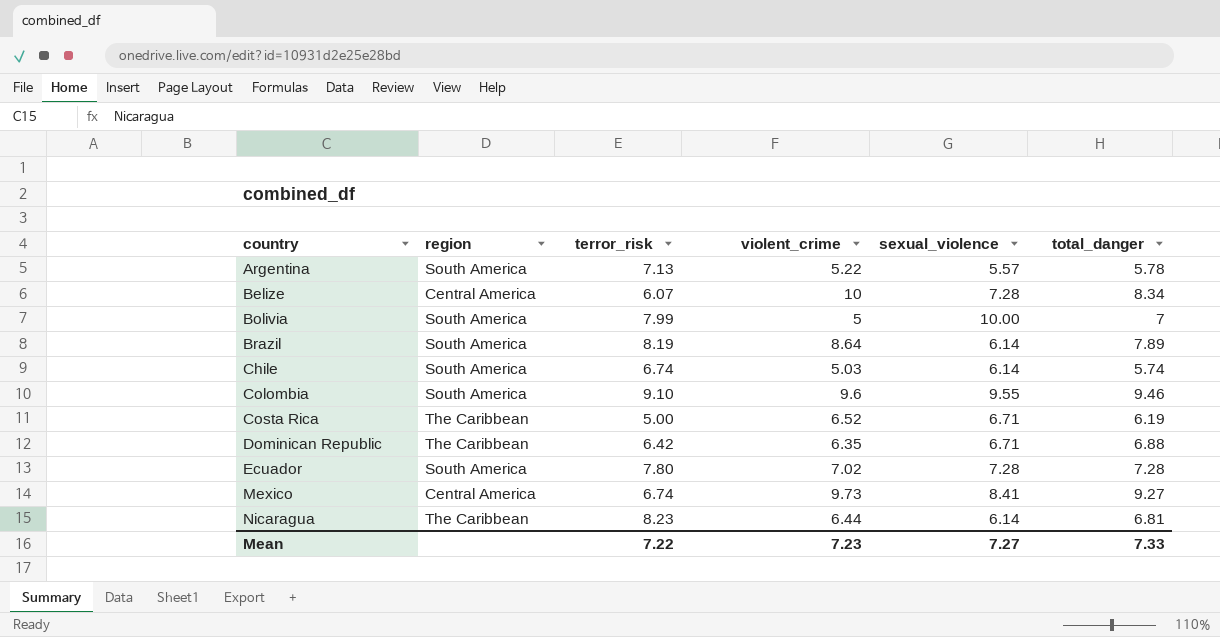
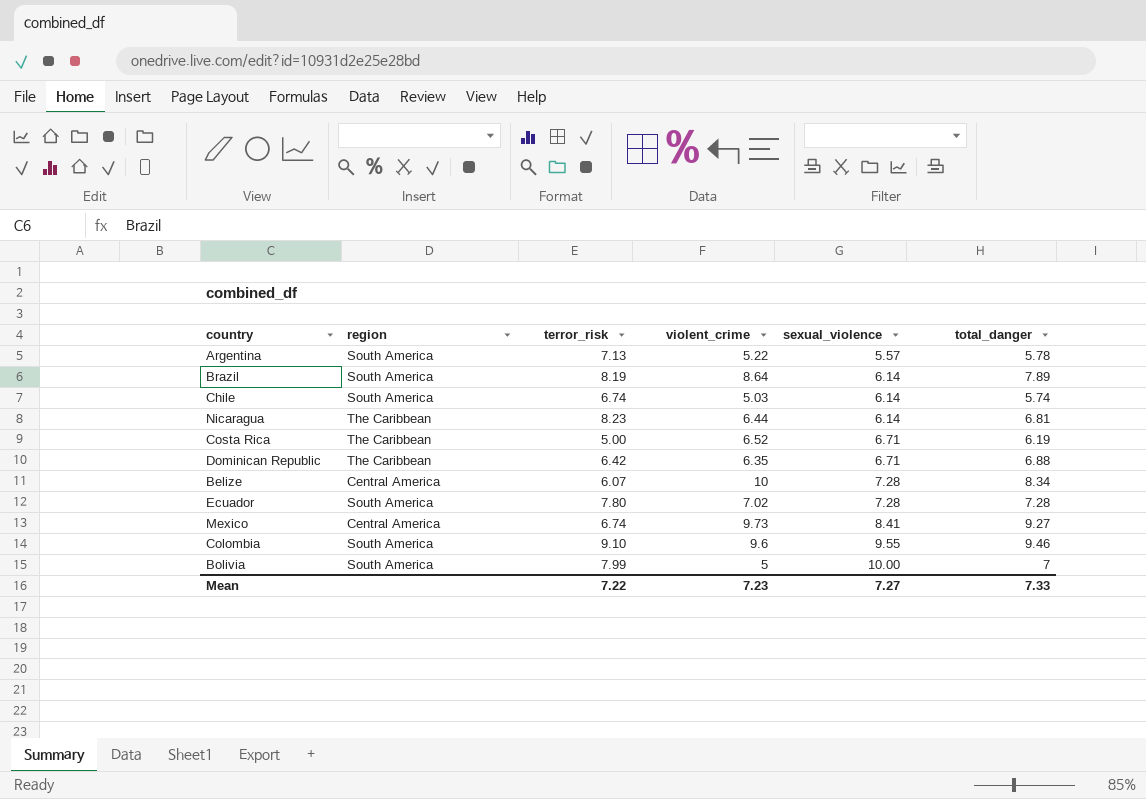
row order: country ascending -> sexual_violence ascending

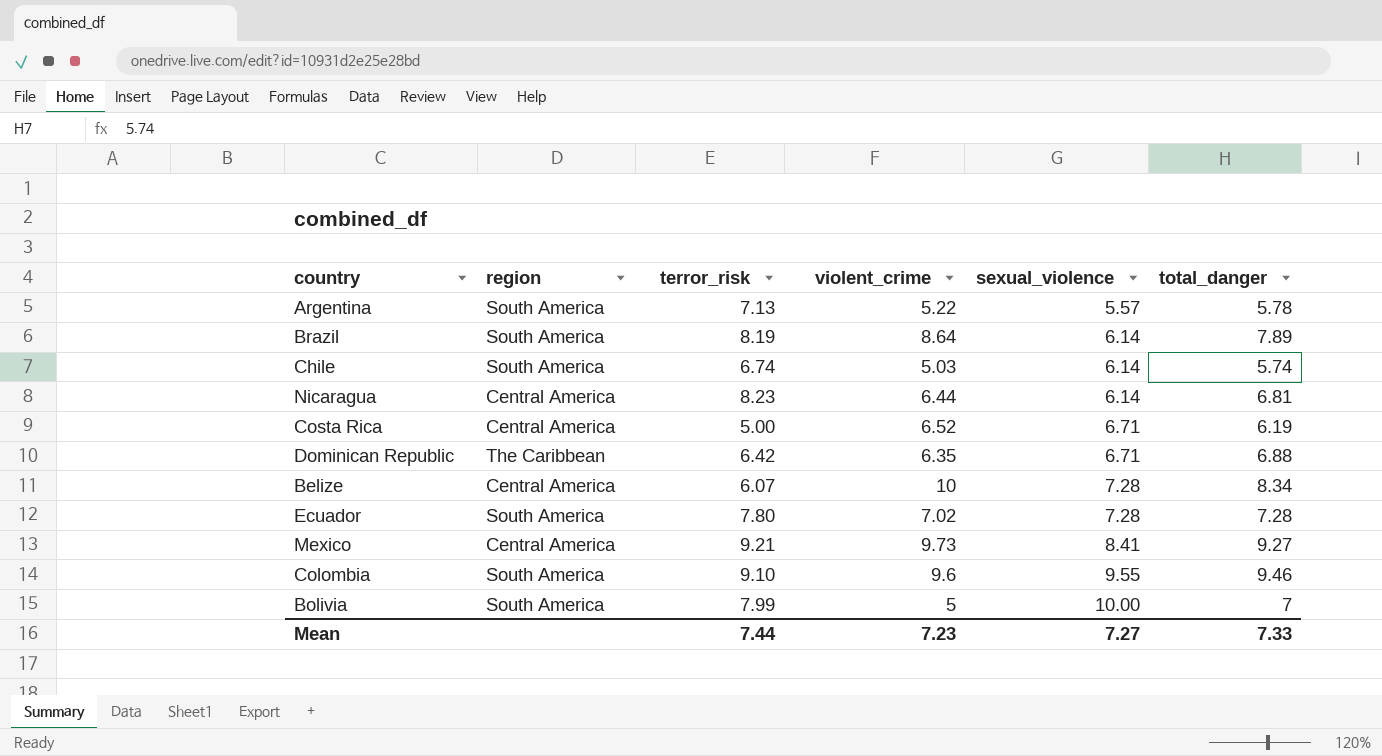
Nicaragua | region: The Caribbean -> Central America
Costa Rica | region: The Caribbean -> Central America
Mexico | terror_risk: 6.74 -> 9.21
Mean | terror_risk: 7.22 -> 7.44

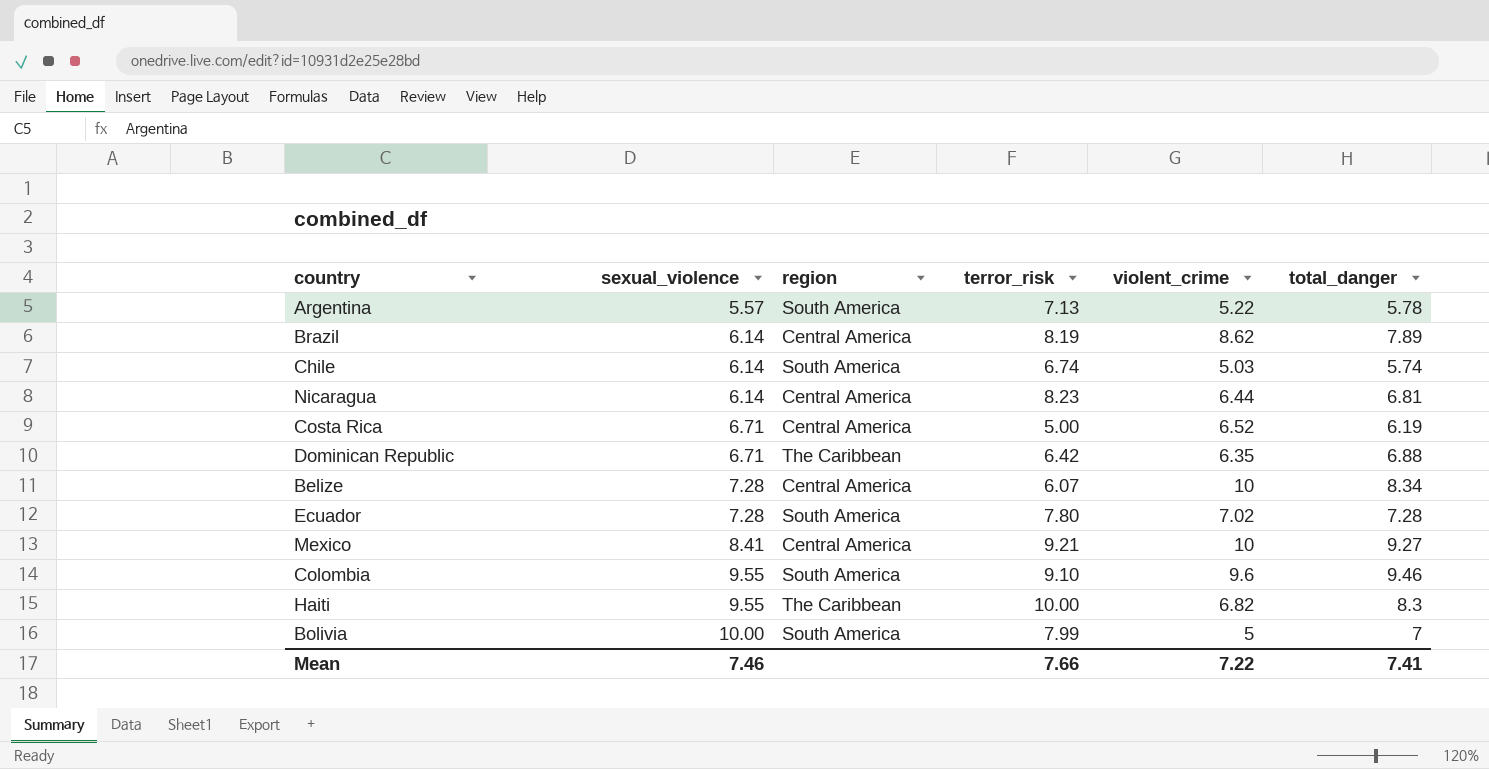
column sexual_violence | position: 5 -> 2
Brazil | region: South America -> Central America
Brazil | violent_crime: 8.64 -> 8.62
Mexico | violent_crime: 9.73 -> 10
row Haiti: none -> 9.55 | The Caribbean | 10.00 | 6.82 | 8.3
Mean | sexual_violence: 7.27 -> 7.46
Mean | terror_risk: 7.44 -> 7.66
Mean | violent_crime: 7.23 -> 7.22
Mean | total_danger: 7.33 -> 7.41

